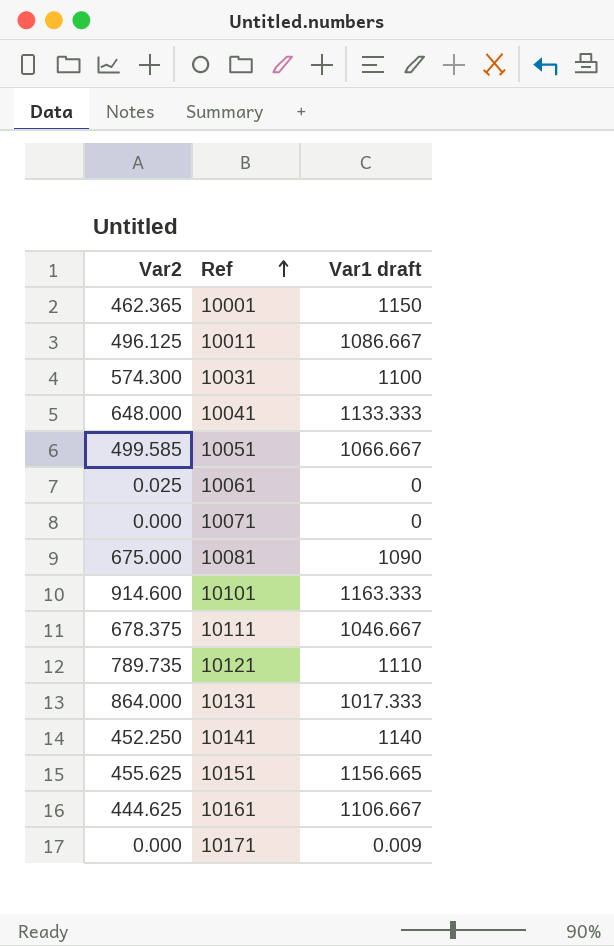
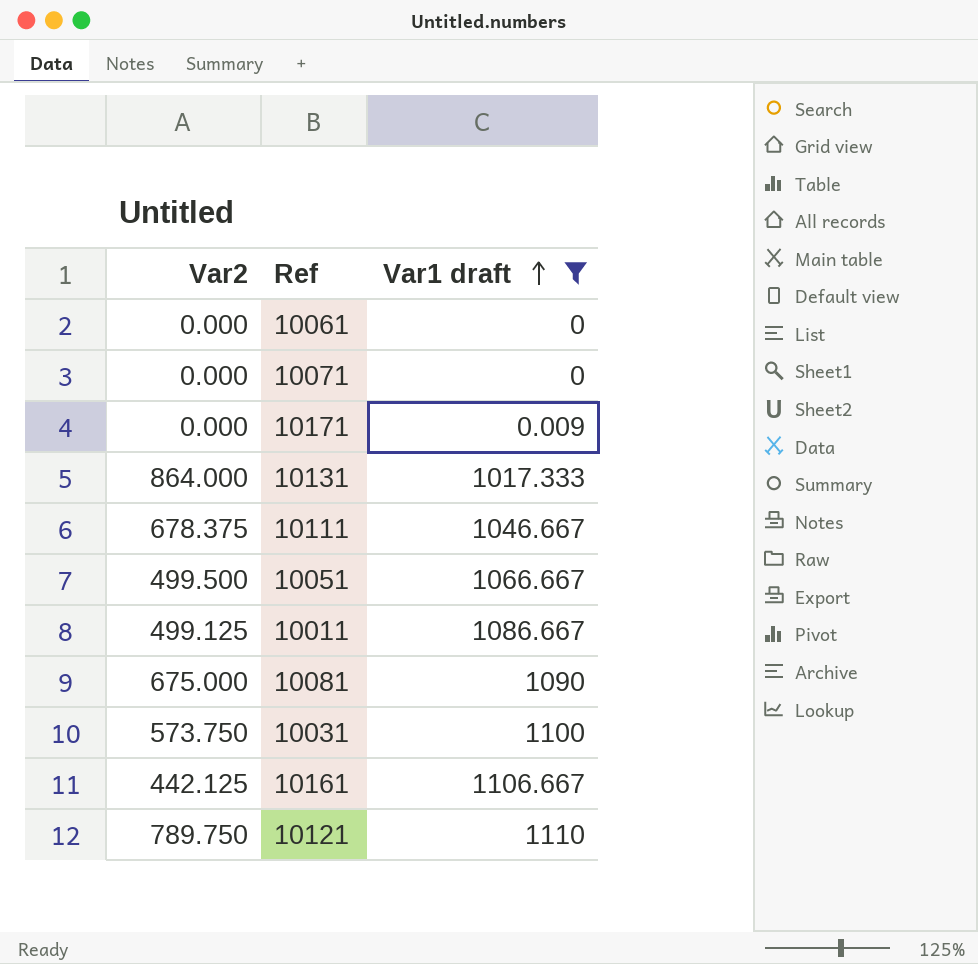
filter: none -> Var1 draft <= 1110
row order: Ref ascending -> Var1 draft ascending
10061 | Var2: 0.025 -> 0.000
10051 | Var2: 499.585 -> 499.500
10011 | Var2: 496.125 -> 499.125
10031 | Var2: 574.300 -> 573.750
10161 | Var2: 444.625 -> 442.125
10121 | Var2: 789.735 -> 789.750

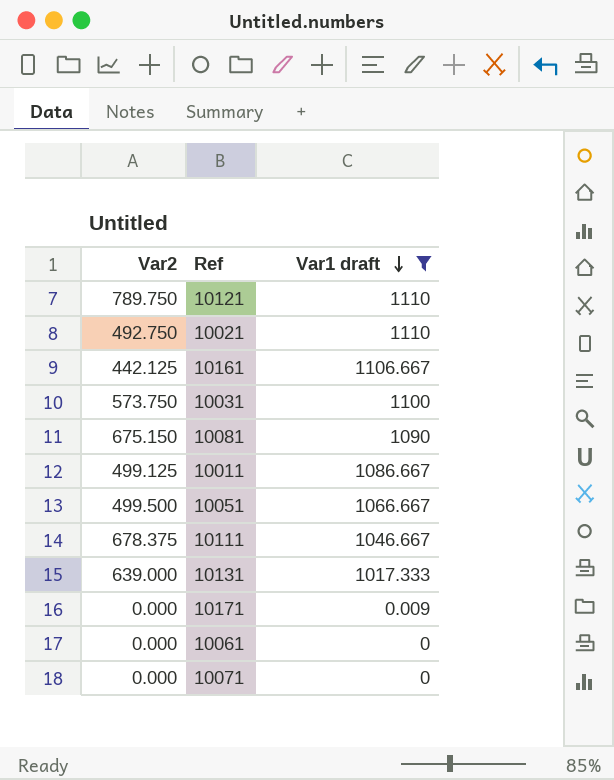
row order: Var1 draft ascending -> Var1 draft descending
row 10021: none -> 492.750 | 1110
10081 | Var2: 675.000 -> 675.150
10131 | Var2: 864.000 -> 639.000

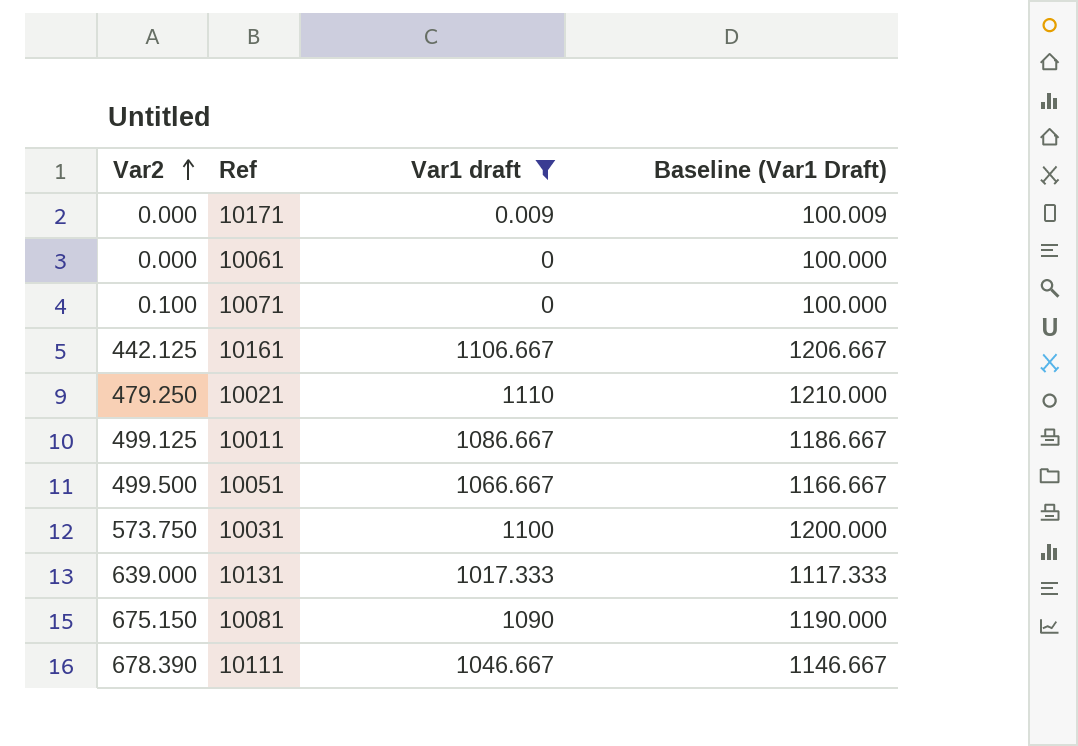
row order: Var1 draft descending -> Var2 ascending
column Baseline (Var1 Draft) | formula: none -> [Var1 draft] + 100
row 10121: 789.750 | 1110 -> none
10071 | Var2: 0.000 -> 0.100
10021 | Var2: 492.750 -> 479.250
10111 | Var2: 678.375 -> 678.390

